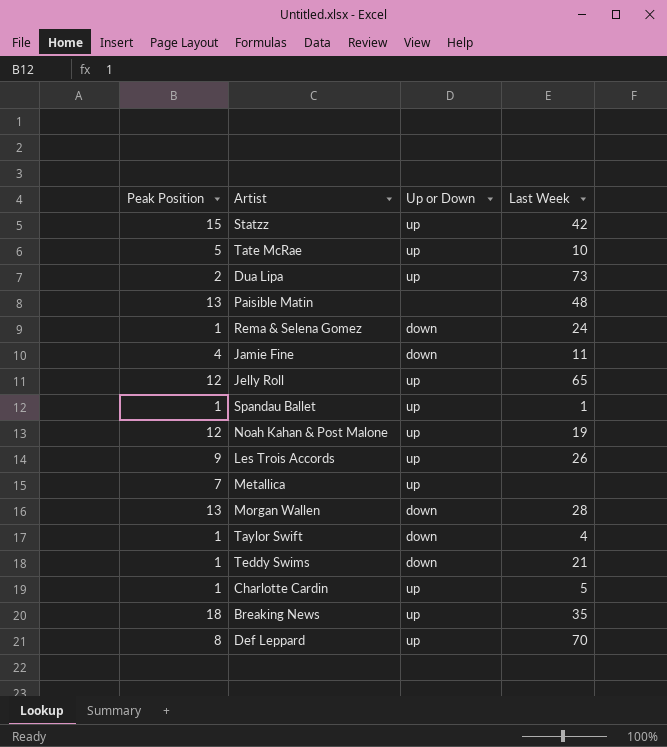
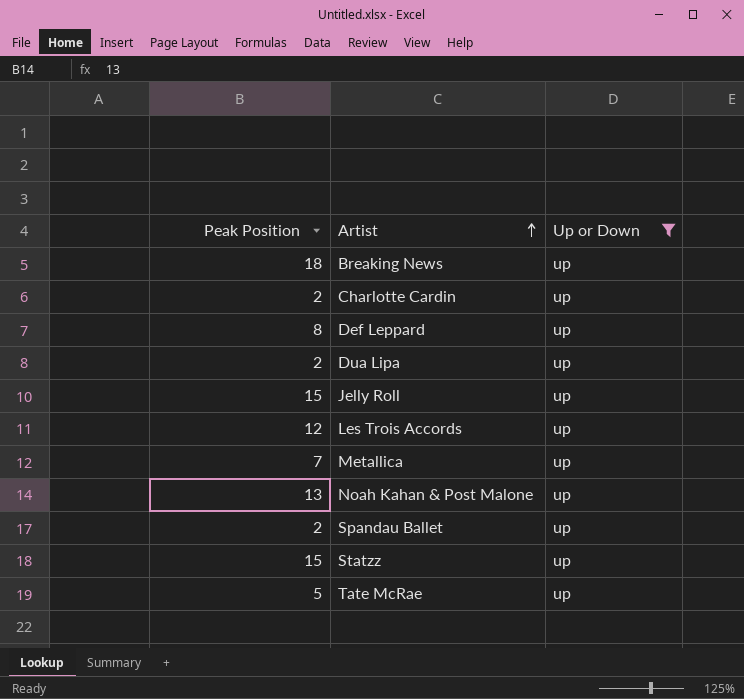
filter: none -> Up or Down = up
row order: none -> Artist ascending
column Last Week | position: 4 -> none
Charlotte Cardin | Peak Position: 1 -> 2
Jelly Roll | Peak Position: 12 -> 15
Les Trois Accords | Peak Position: 9 -> 12
Noah Kahan & Post Malone | Peak Position: 12 -> 13
Spandau Ballet | Peak Position: 1 -> 2

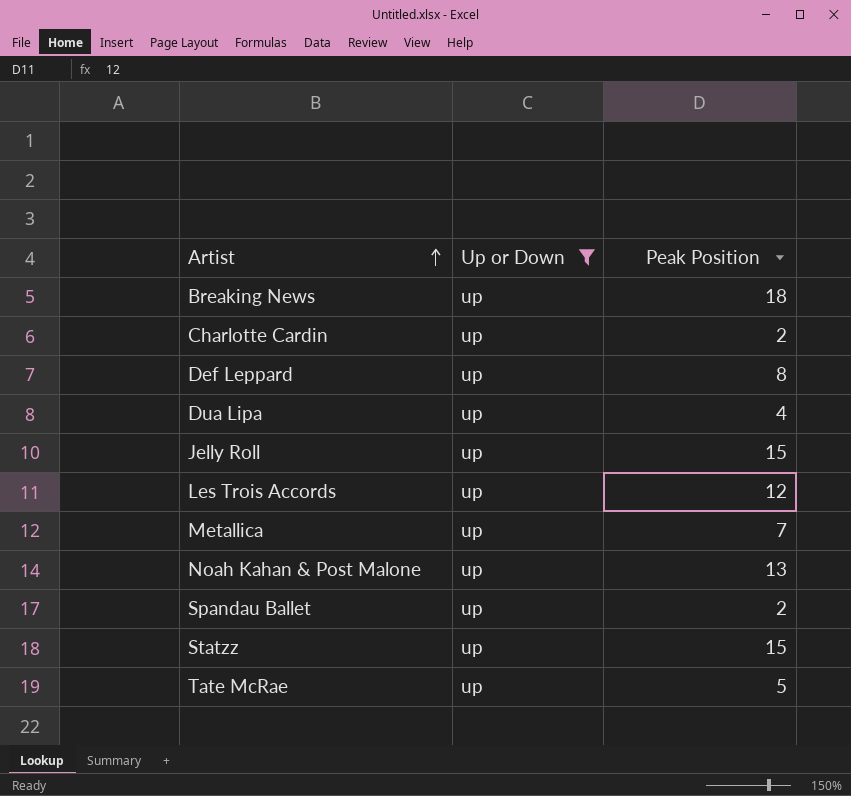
column Peak Position | position: 1 -> 3
Dua Lipa | Peak Position: 2 -> 4

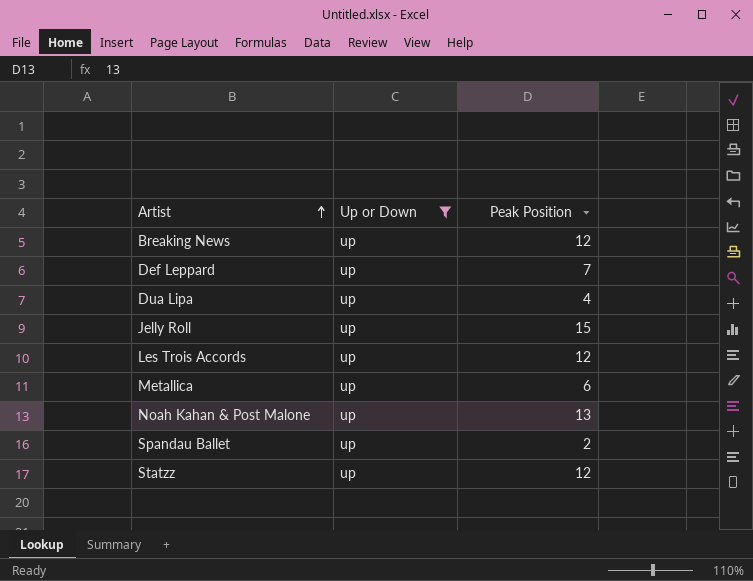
row Charlotte Cardin: up | 2 -> none
row Tate McRae: up | 5 -> none
Breaking News | Peak Position: 18 -> 12
Def Leppard | Peak Position: 8 -> 7
Metallica | Peak Position: 7 -> 6
Statzz | Peak Position: 15 -> 12

